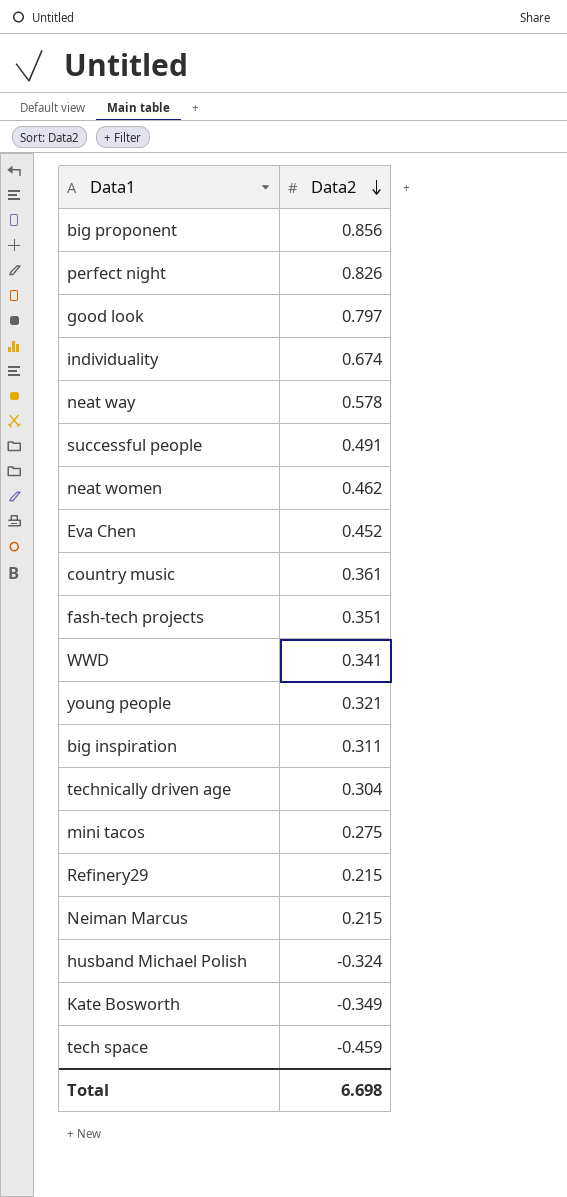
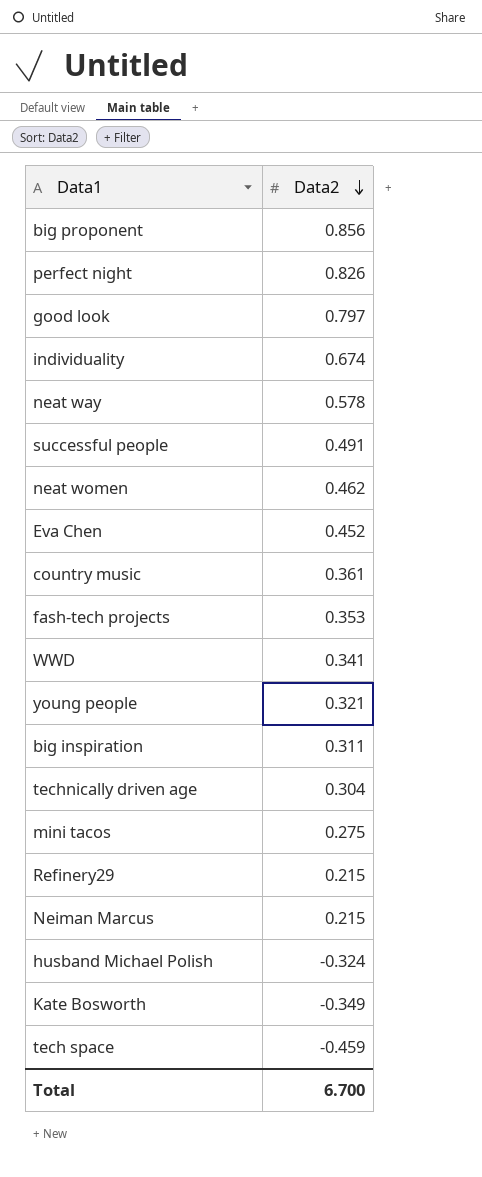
fash-tech projects | Data2: 0.351 -> 0.353
Total | Data2: 6.698 -> 6.700

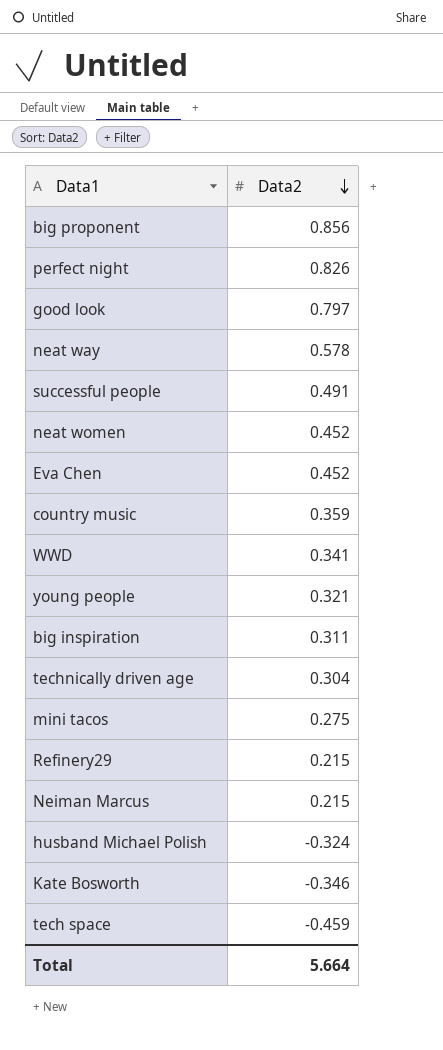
row individuality: 0.674 -> none
row fash-tech projects: 0.353 -> none
neat women | Data2: 0.462 -> 0.452
country music | Data2: 0.361 -> 0.359
Kate Bosworth | Data2: -0.349 -> -0.346
Total | Data2: 6.700 -> 5.664

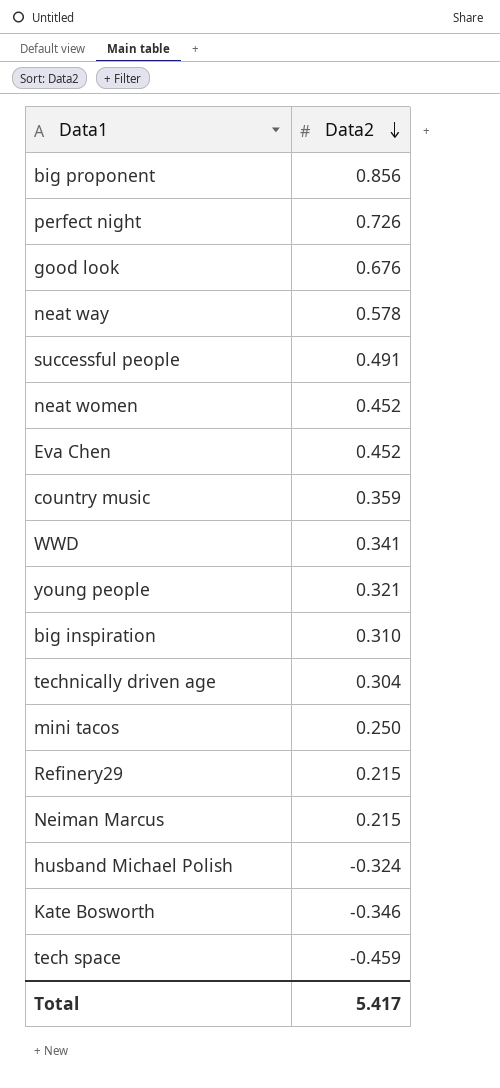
perfect night | Data2: 0.826 -> 0.726
good look | Data2: 0.797 -> 0.676
big inspiration | Data2: 0.311 -> 0.310
mini tacos | Data2: 0.275 -> 0.250
Total | Data2: 5.664 -> 5.417

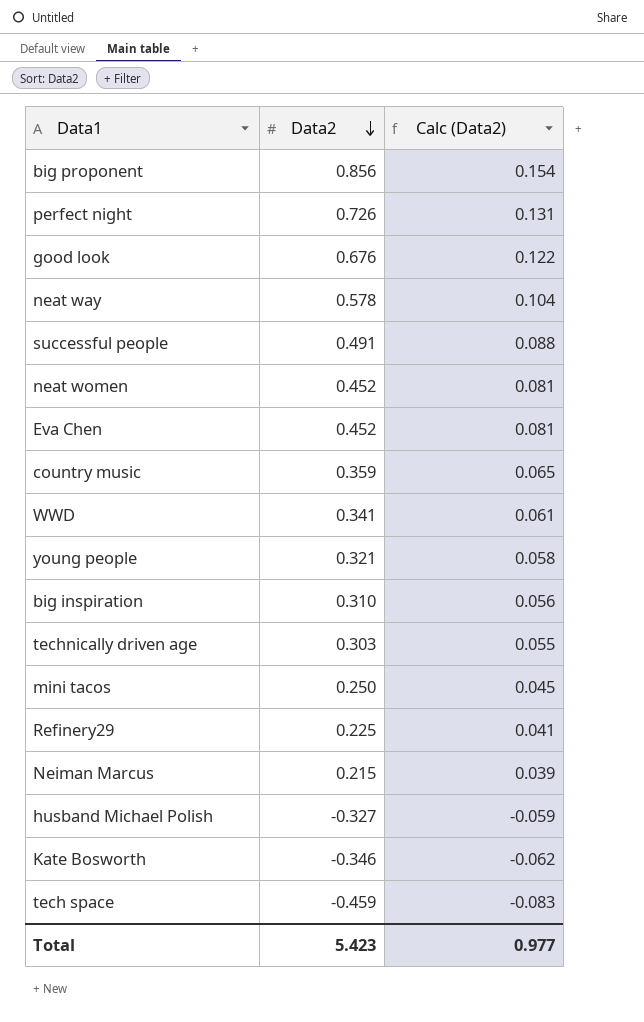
column Calc (Data2) | formula: none -> [Data2] * 0.18
technically driven age | Data2: 0.304 -> 0.303
Refinery29 | Data2: 0.215 -> 0.225
husband Michael Polish | Data2: -0.324 -> -0.327
Total | Data2: 5.417 -> 5.423

